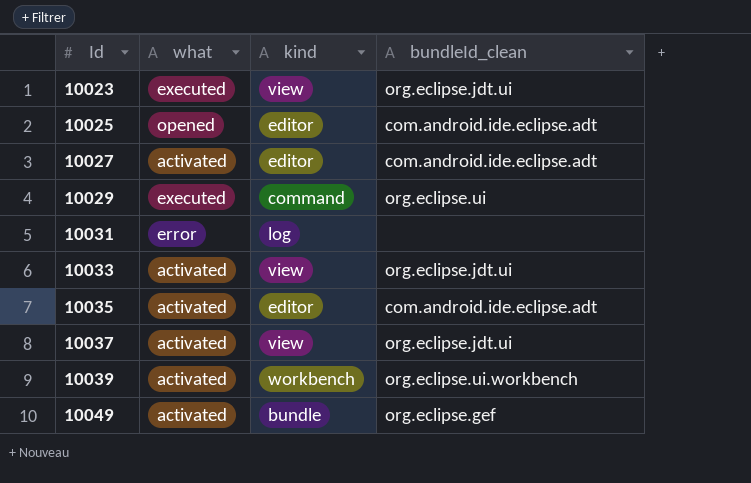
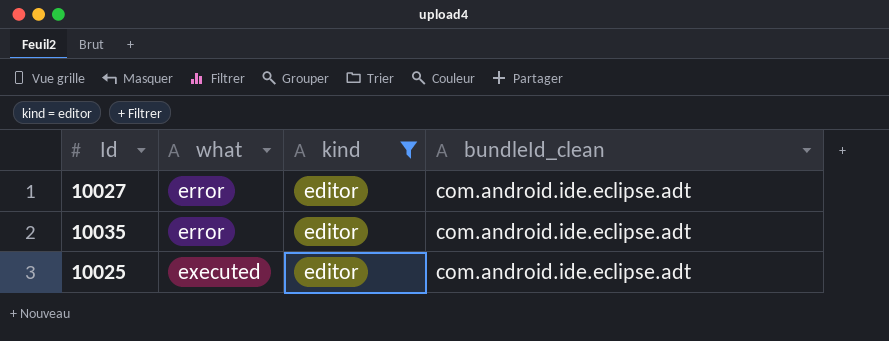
filter: none -> kind = editor
row order: Id ascending -> what ascending
10027 | what: activated -> error
10035 | what: activated -> error
10025 | what: opened -> executed

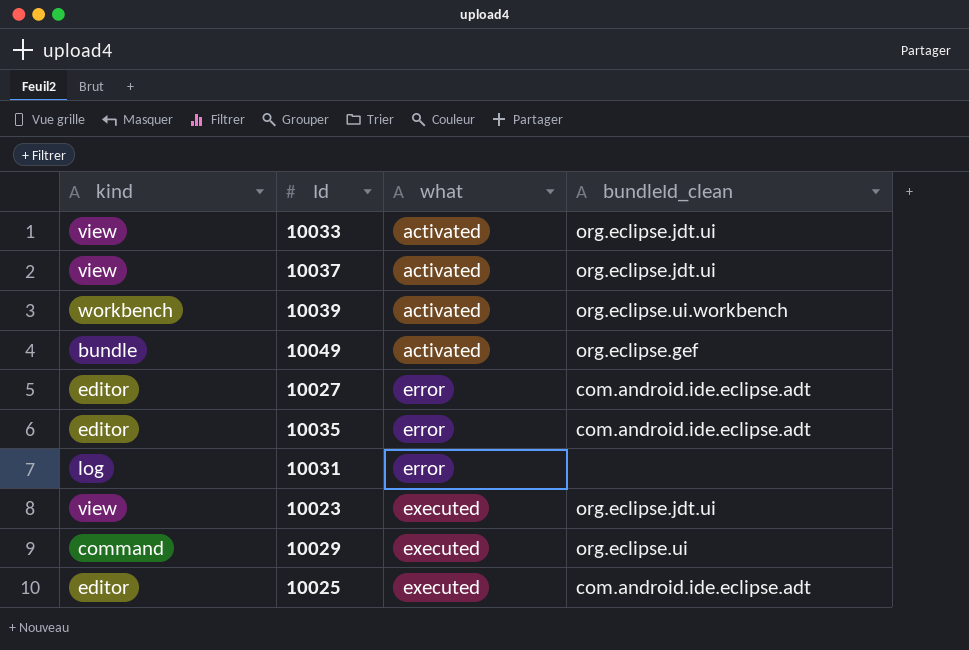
filter: kind = editor -> none
column kind | position: 3 -> 1

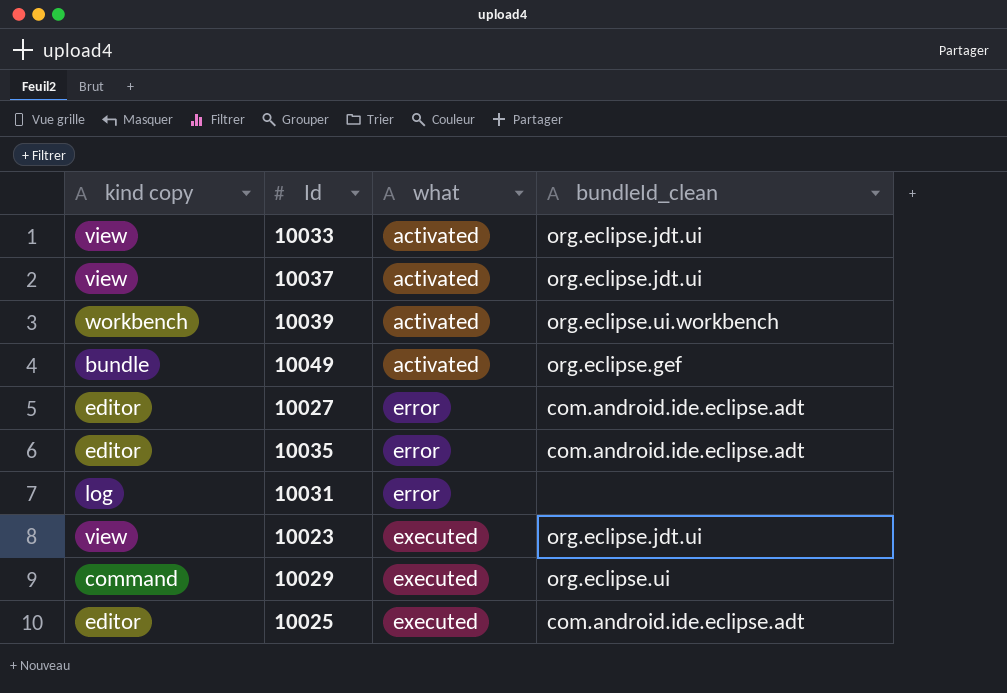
column name: kind -> kind copy

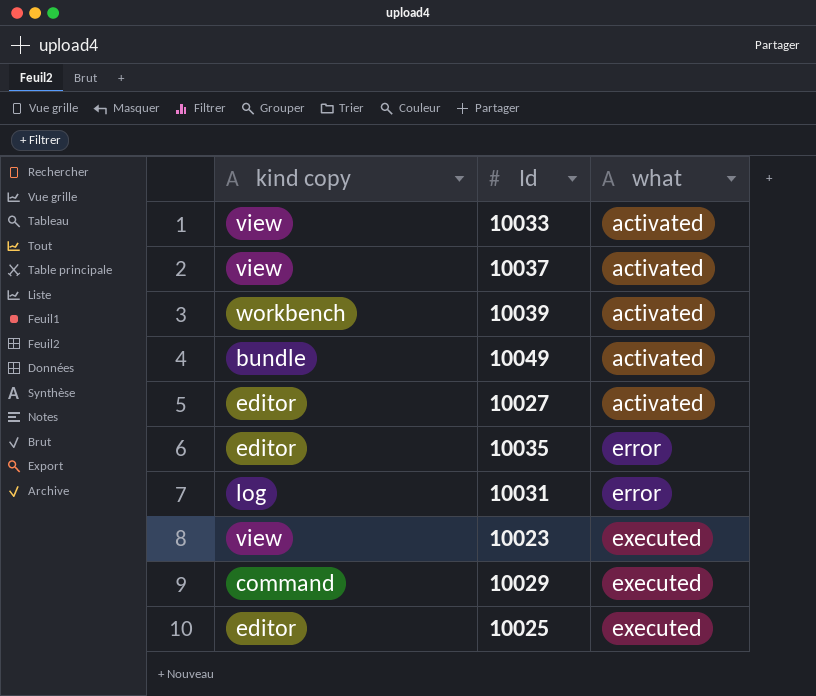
column bundleId_clean | position: 4 -> none
10027 | what: error -> activated

